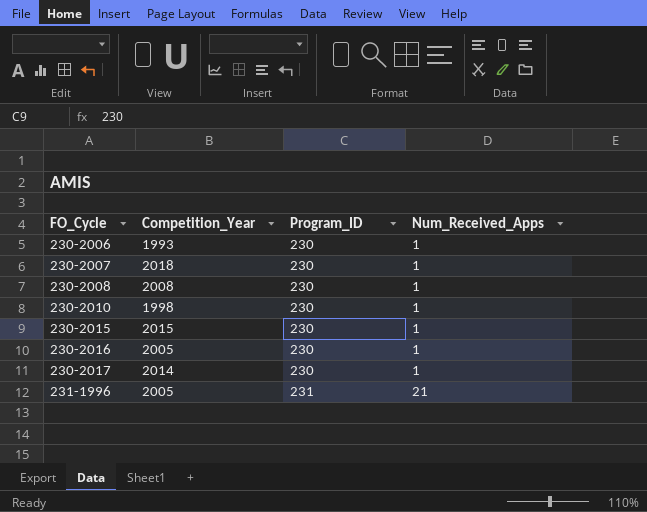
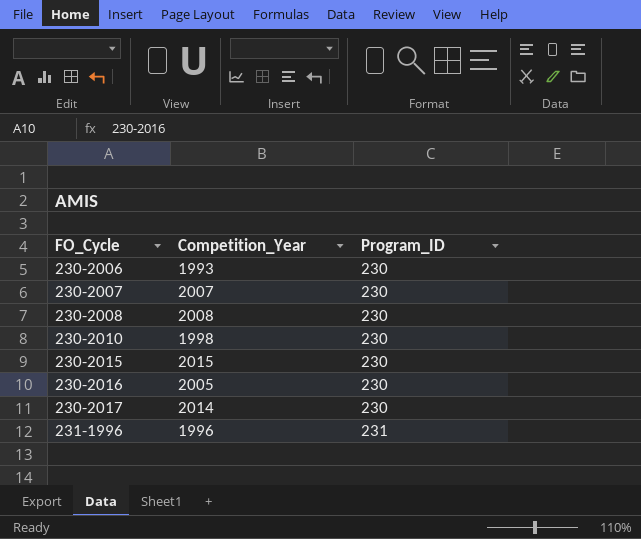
column Num_Received_Apps | position: 4 -> none
230-2007 | Competition_Year: 2018 -> 2007
231-1996 | Competition_Year: 2005 -> 1996

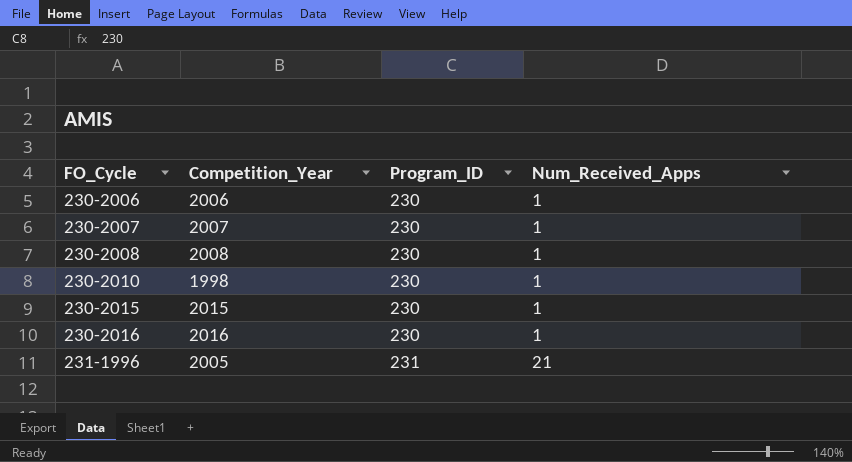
column Num_Received_Apps | position: none -> 4
row 230-2017: 2014 | 230 -> none
230-2006 | Competition_Year: 1993 -> 2006
230-2016 | Competition_Year: 2005 -> 2016
231-1996 | Competition_Year: 1996 -> 2005

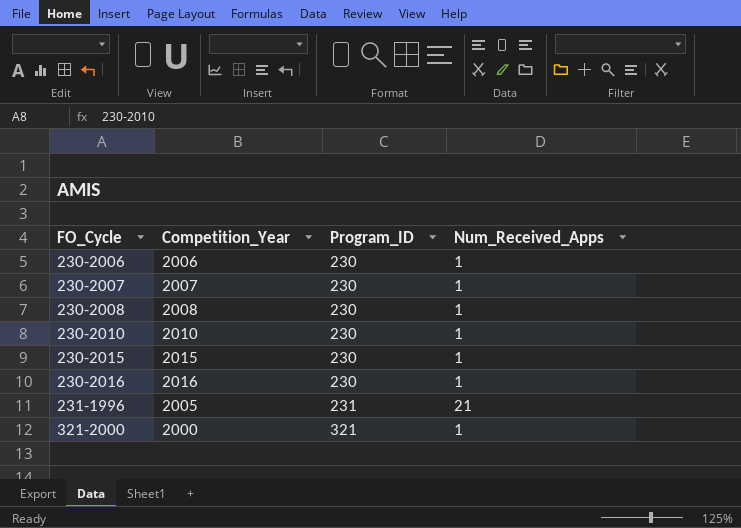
230-2010 | Competition_Year: 1998 -> 2010
row 321-2000: none -> 2000 | 321 | 1

